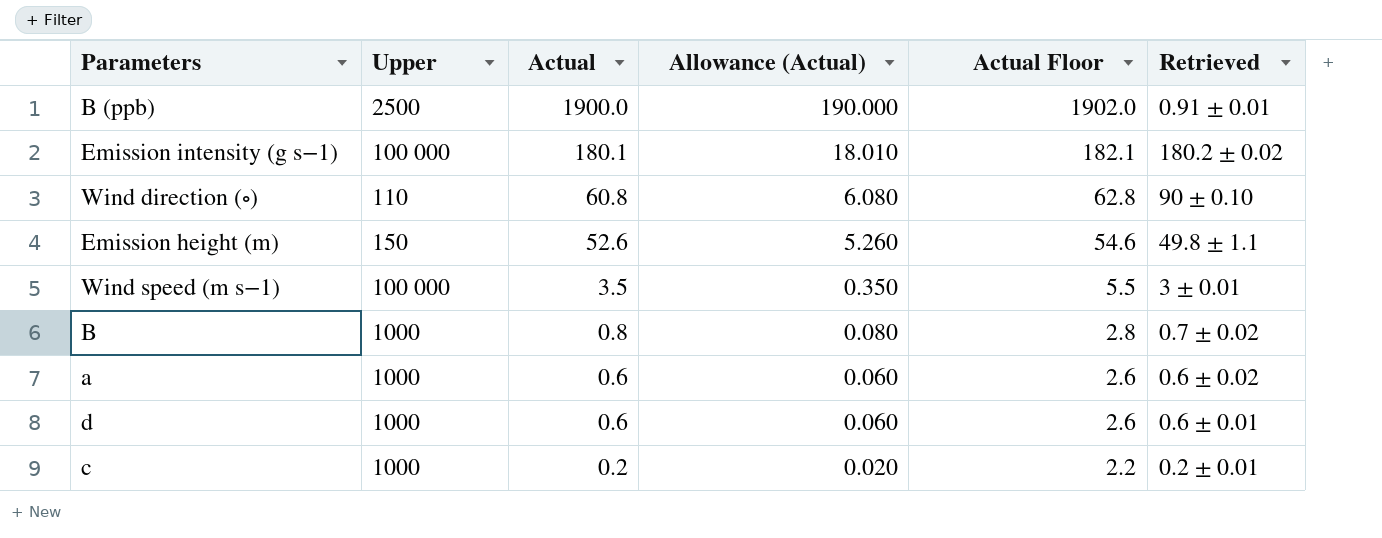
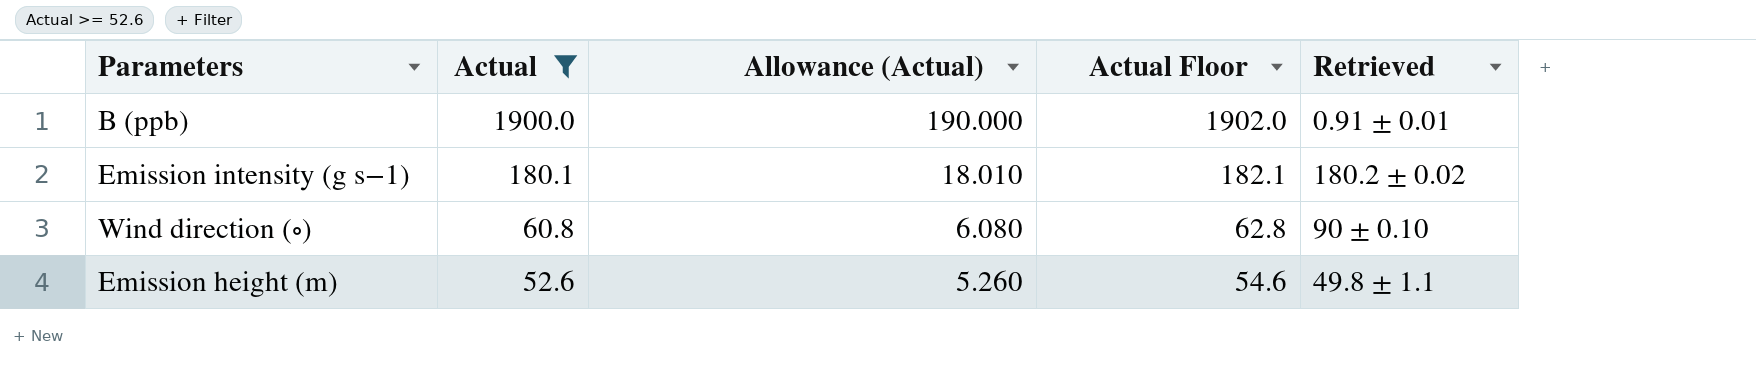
filter: none -> Actual >= 52.6
column Upper | position: 2 -> none

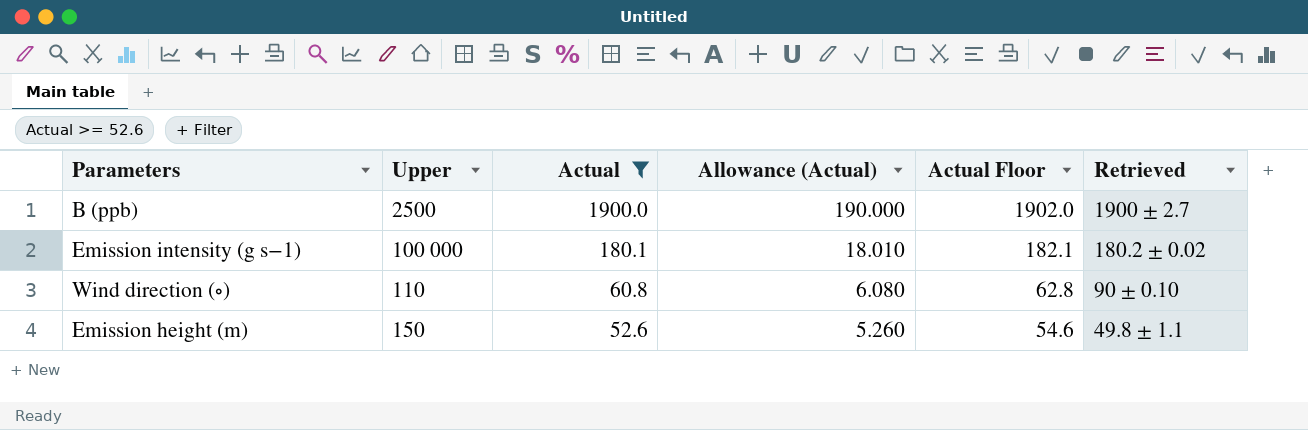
column Upper | position: none -> 2
B (ppb) | Retrieved: 0.91 ± 0.01 -> 1900 ± 2.7

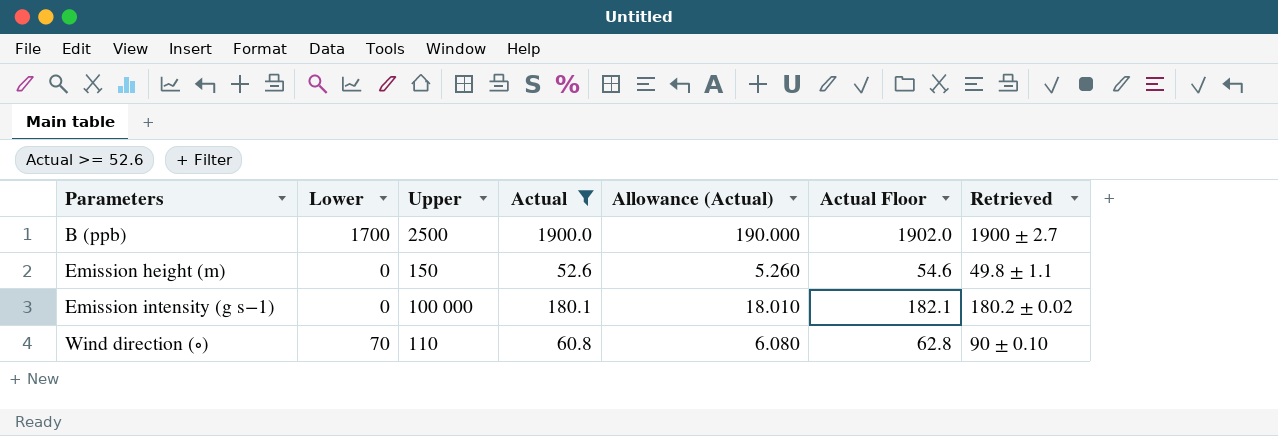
row order: Actual descending -> Parameters ascending
column Lower | position: none -> 2

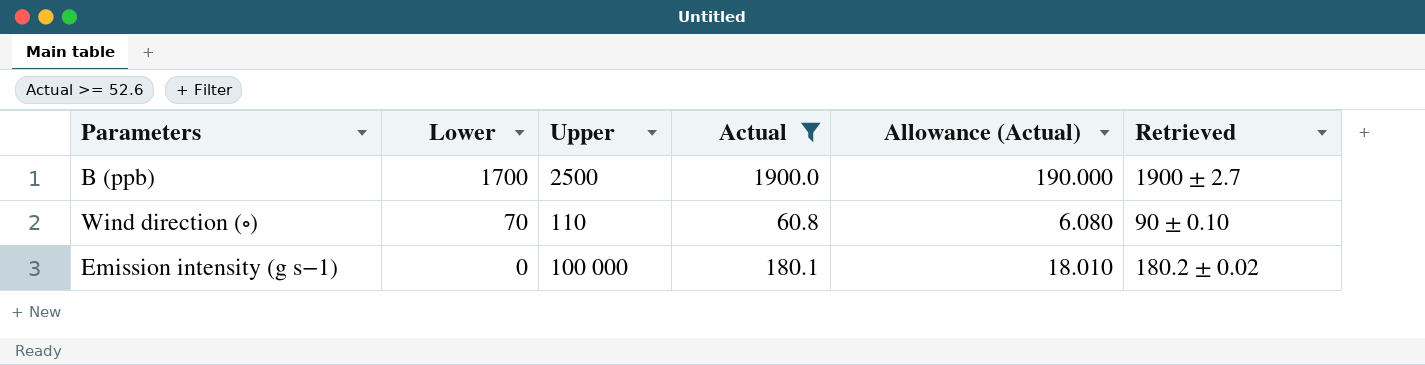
row order: Parameters ascending -> Lower descending
column Actual Floor | formula: [Actual] + 2 -> none
row Emission height (m): 0 | 150 | 52.6 | 5.260 | 54.6 | 49.8 ± 1.1 -> none

